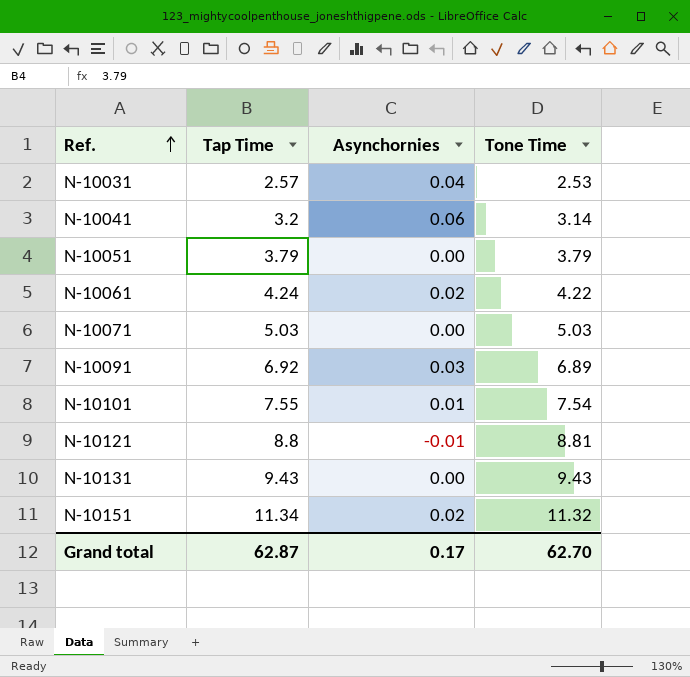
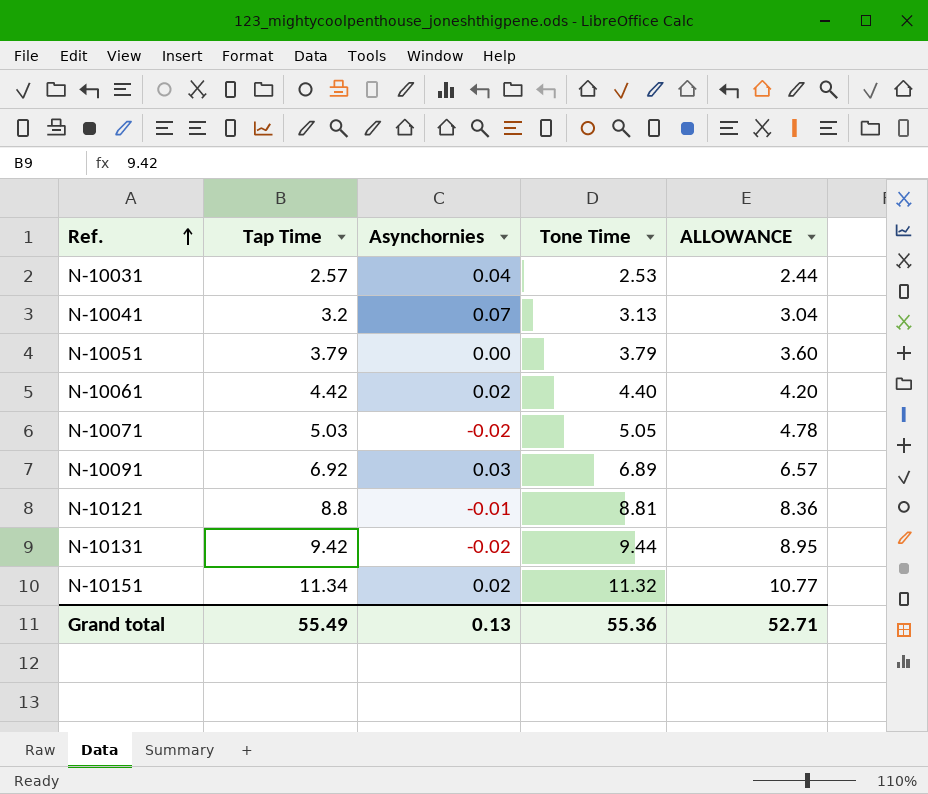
column ALLOWANCE | formula: none -> [Tap Time] * 0.95
row N-10101: 7.55 | 0.01 | 7.54 -> none
N-10041 | Asynchornies: 0.06 -> 0.07
N-10041 | Tone Time: 3.14 -> 3.13
N-10061 | Tap Time: 4.24 -> 4.42
N-10061 | Tone Time: 4.22 -> 4.40
N-10071 | Asynchornies: 0.00 -> -0.02
N-10071 | Tone Time: 5.03 -> 5.05
N-10131 | Tap Time: 9.43 -> 9.42
N-10131 | Asynchornies: 0.00 -> -0.02
N-10131 | Tone Time: 9.43 -> 9.44
Grand total | Tap Time: 62.87 -> 55.49
Grand total | Asynchornies: 0.17 -> 0.13
Grand total | Tone Time: 62.70 -> 55.36

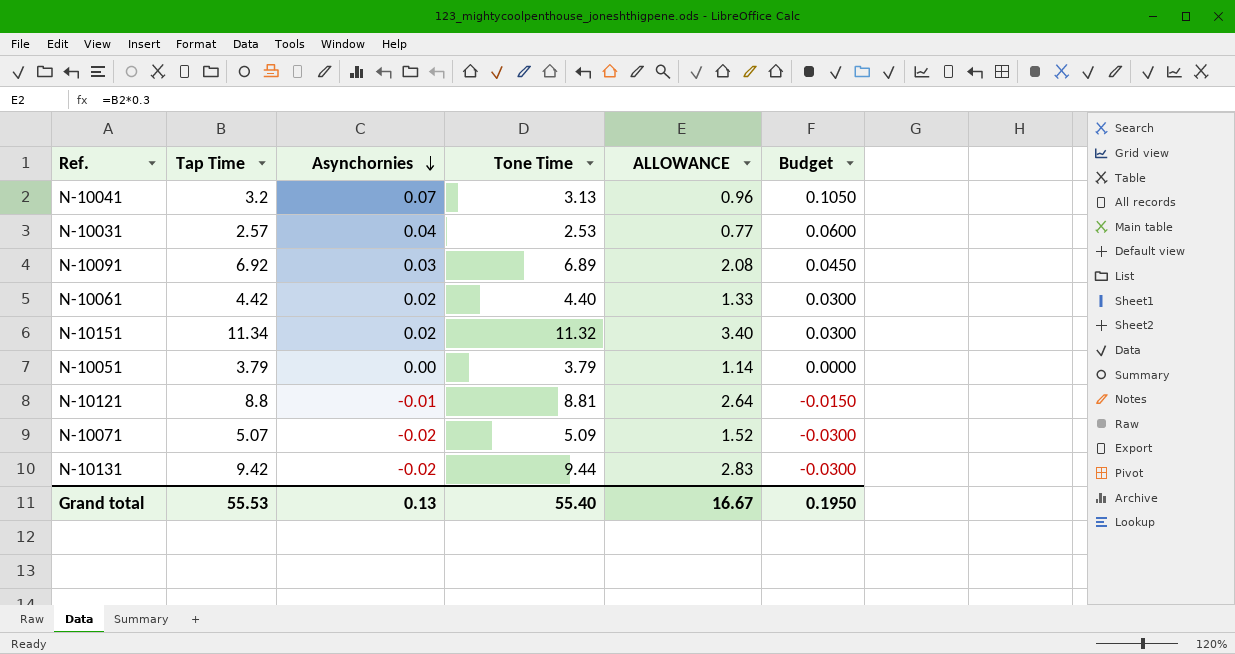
row order: Ref. ascending -> Asynchornies descending
column ALLOWANCE | formula: [Tap Time] * 0.95 -> [Tap Time] * 0.3
column Budget | formula: none -> [Asynchornies] * 1.5
N-10071 | Tap Time: 5.03 -> 5.07
N-10071 | Tone Time: 5.05 -> 5.09
Grand total | Tap Time: 55.49 -> 55.53
Grand total | Tone Time: 55.36 -> 55.40
Grand total | ALLOWANCE: 52.71 -> 16.67

